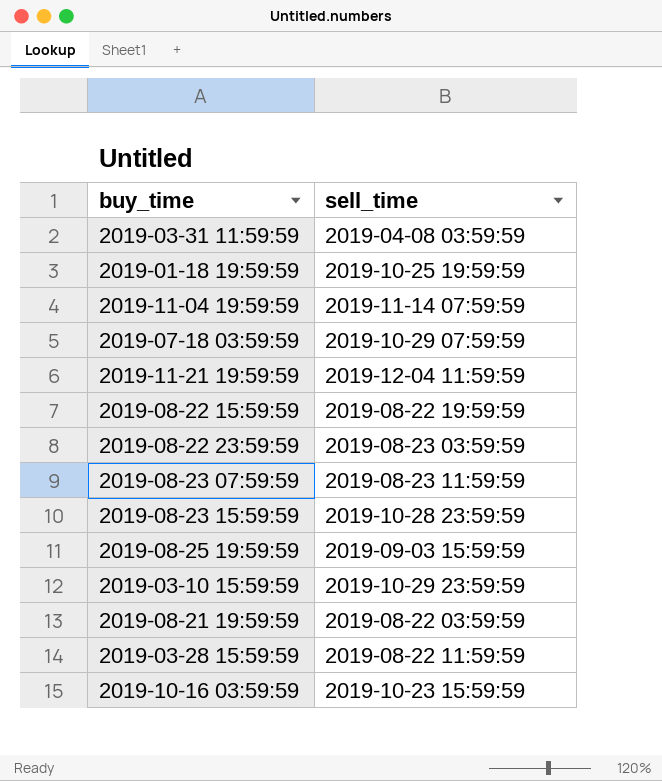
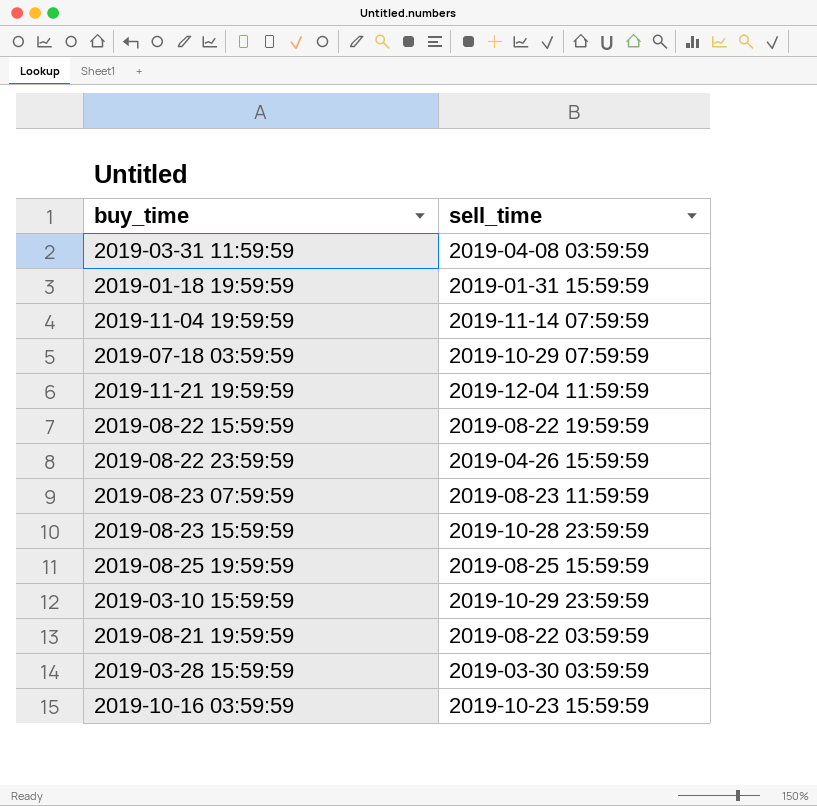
2019-01-18 19:59:59 | sell_time: 2019-10-25 19:59:59 -> 2019-01-31 15:59:59
2019-08-22 23:59:59 | sell_time: 2019-08-23 03:59:59 -> 2019-04-26 15:59:59
2019-08-25 19:59:59 | sell_time: 2019-09-03 15:59:59 -> 2019-08-25 15:59:59
2019-03-28 15:59:59 | sell_time: 2019-08-22 11:59:59 -> 2019-03-30 03:59:59

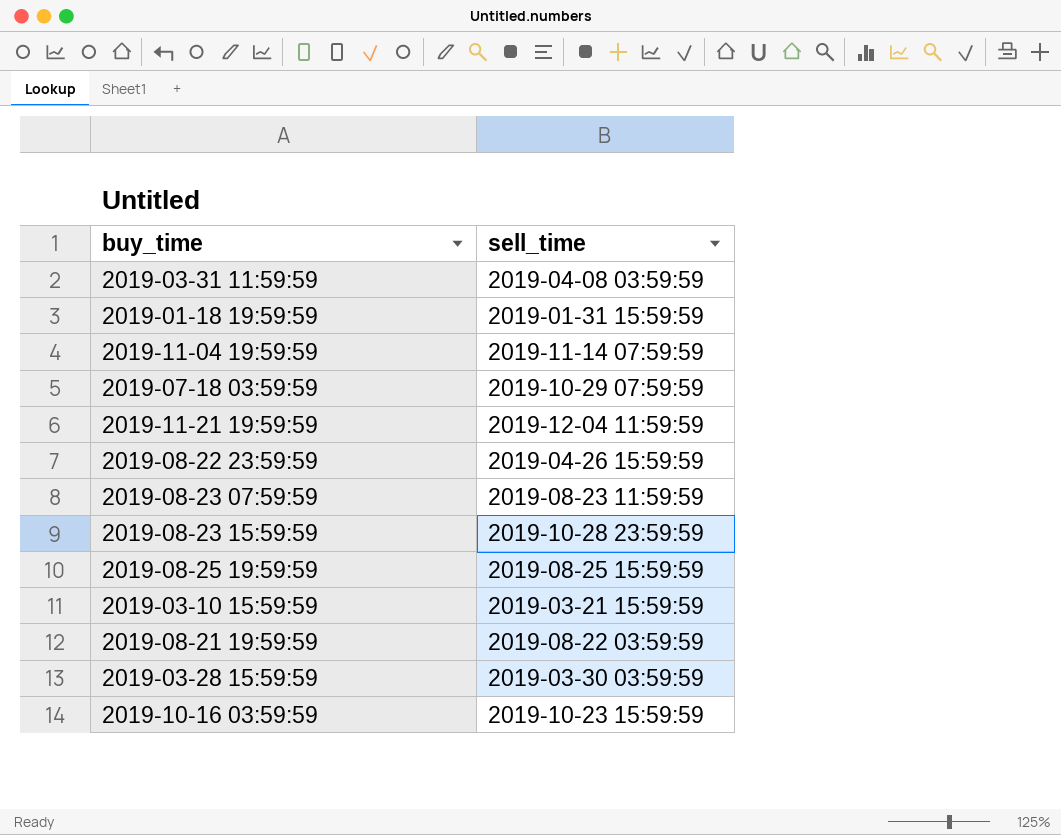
row 2019-08-22 15:59:59: 2019-08-22 19:59:59 -> none
2019-03-10 15:59:59 | sell_time: 2019-10-29 23:59:59 -> 2019-03-21 15:59:59

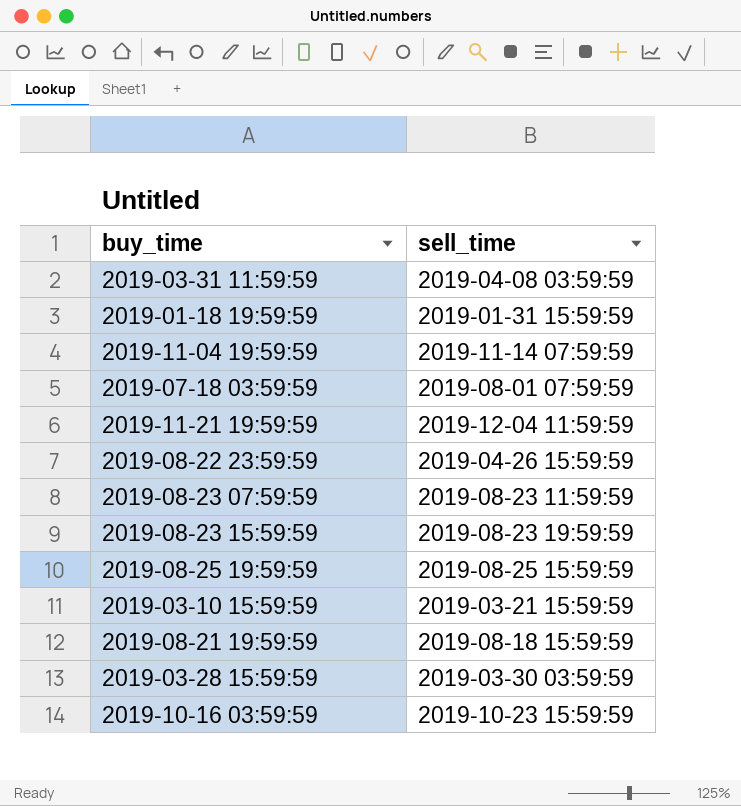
2019-07-18 03:59:59 | sell_time: 2019-10-29 07:59:59 -> 2019-08-01 07:59:59
2019-08-23 15:59:59 | sell_time: 2019-10-28 23:59:59 -> 2019-08-23 19:59:59
2019-08-21 19:59:59 | sell_time: 2019-08-22 03:59:59 -> 2019-08-18 15:59:59

